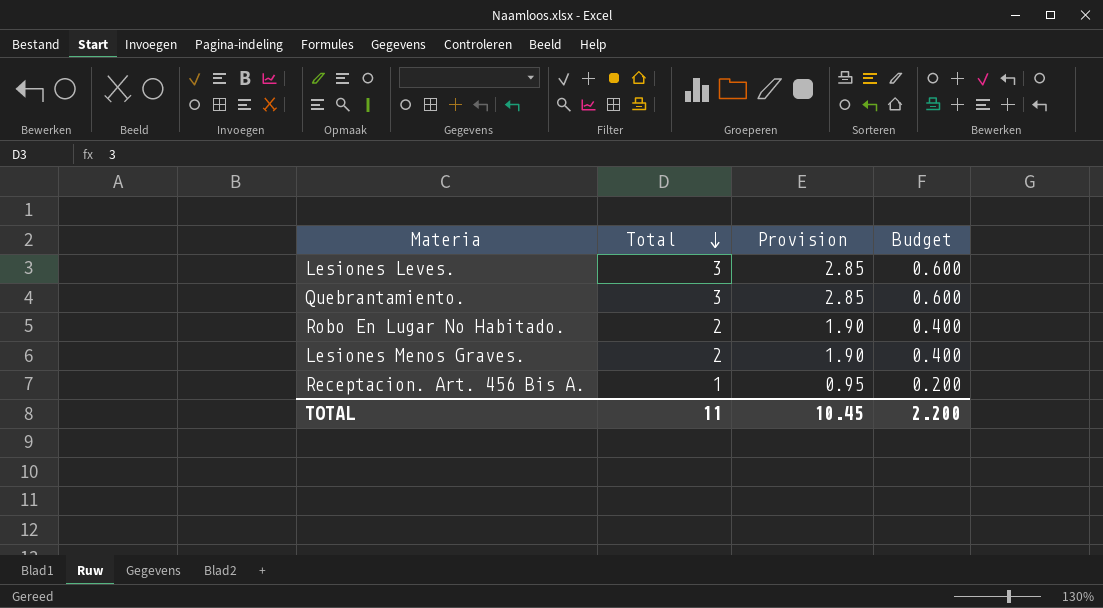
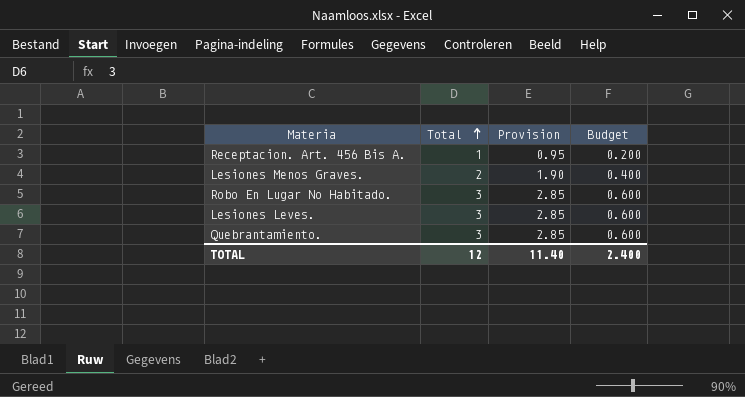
row order: Total descending -> Total ascending
Robo En Lugar No Habitado. | Total: 2 -> 3
Robo En Lugar No Habitado. | Provision: 1.90 -> 2.85
Robo En Lugar No Habitado. | Budget: 0.400 -> 0.600
TOTAL | Total: 11 -> 12
TOTAL | Provision: 10.45 -> 11.40
TOTAL | Budget: 2.200 -> 2.400

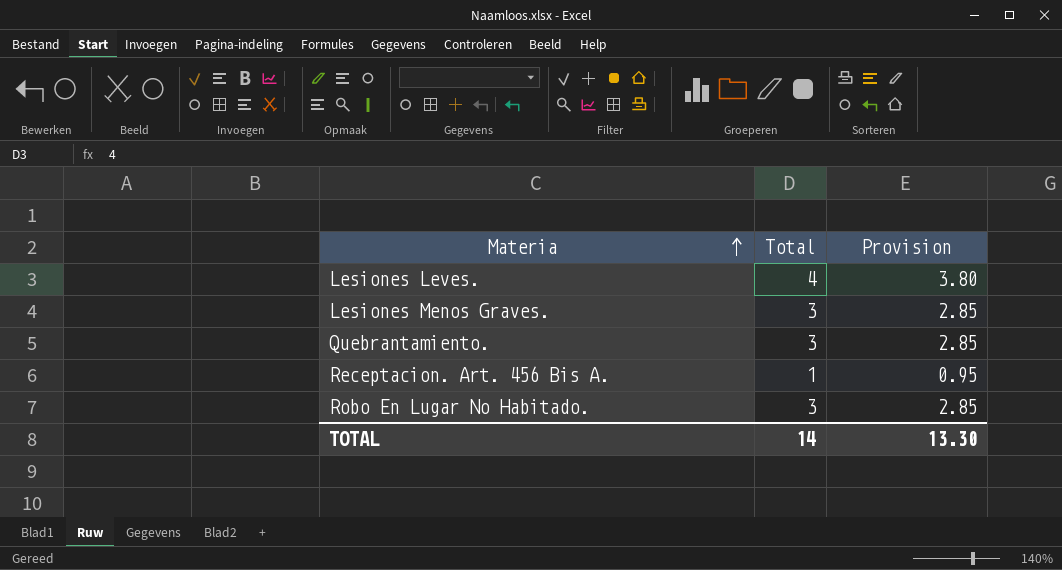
row order: Total ascending -> Materia ascending
column Budget | formula: [Total] * 0.2 -> none
Lesiones Leves. | Total: 3 -> 4
Lesiones Leves. | Provision: 2.85 -> 3.80
Lesiones Menos Graves. | Total: 2 -> 3
Lesiones Menos Graves. | Provision: 1.90 -> 2.85
TOTAL | Total: 12 -> 14
TOTAL | Provision: 11.40 -> 13.30

